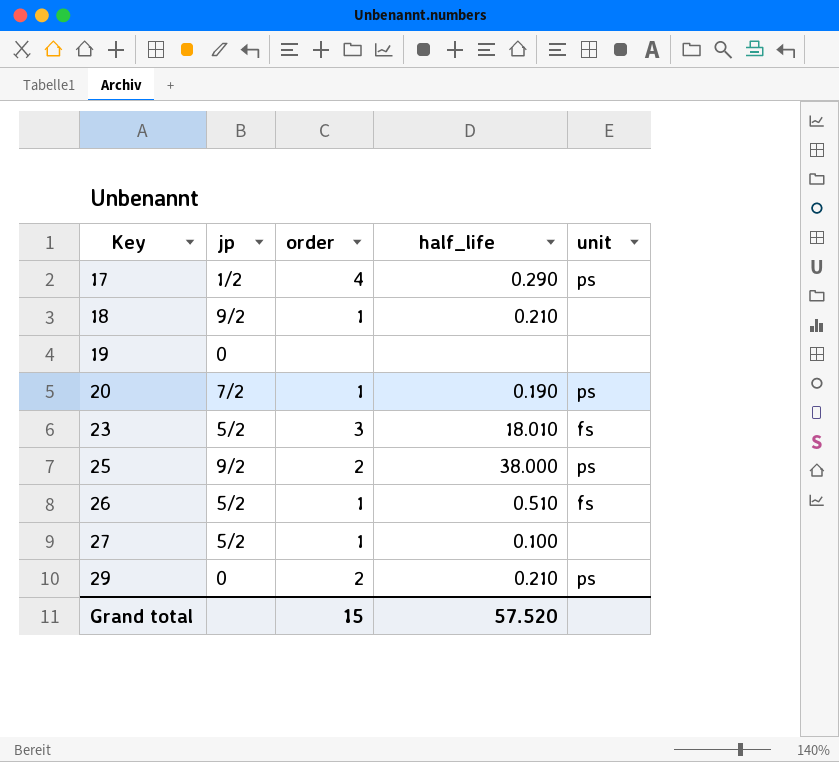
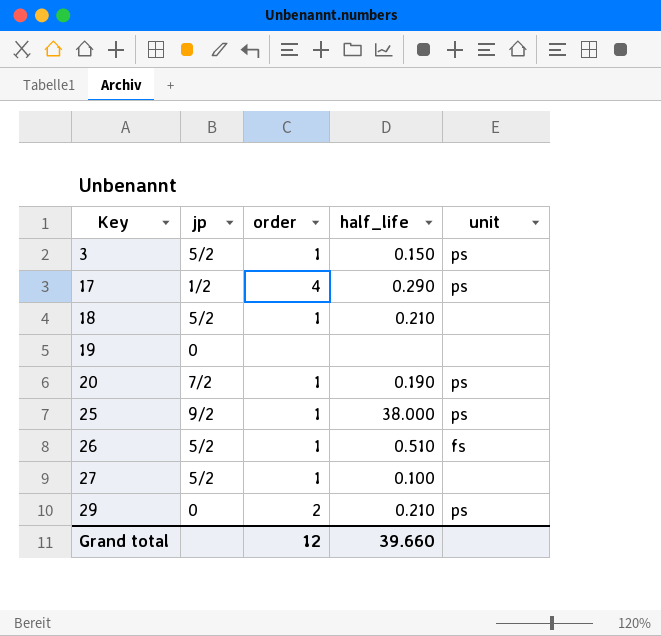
row 23: 5/2 | 3 | 18.010 | fs -> none
row 3: none -> 5/2 | 1 | 0.150 | ps
18 | jp: 9/2 -> 5/2
25 | order: 2 -> 1
Grand total | order: 15 -> 12
Grand total | half_life: 57.520 -> 39.660

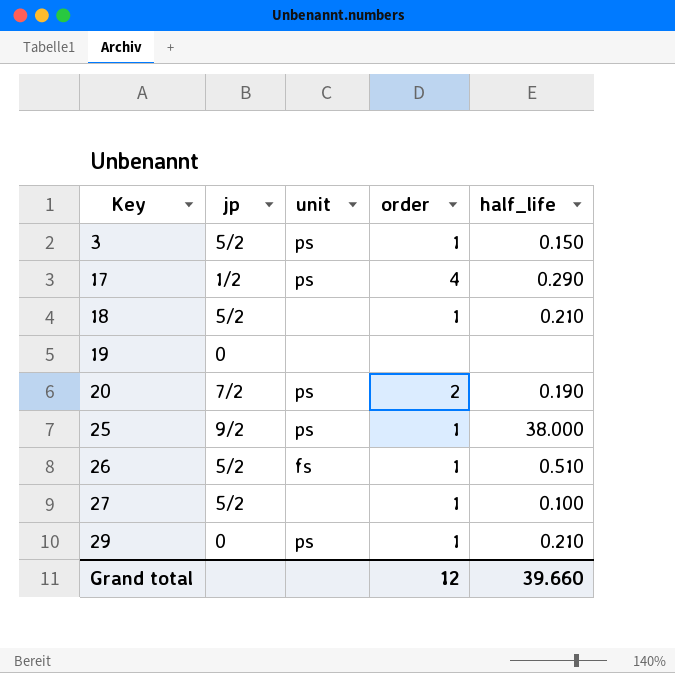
column unit | position: 5 -> 3
20 | order: 1 -> 2
29 | order: 2 -> 1

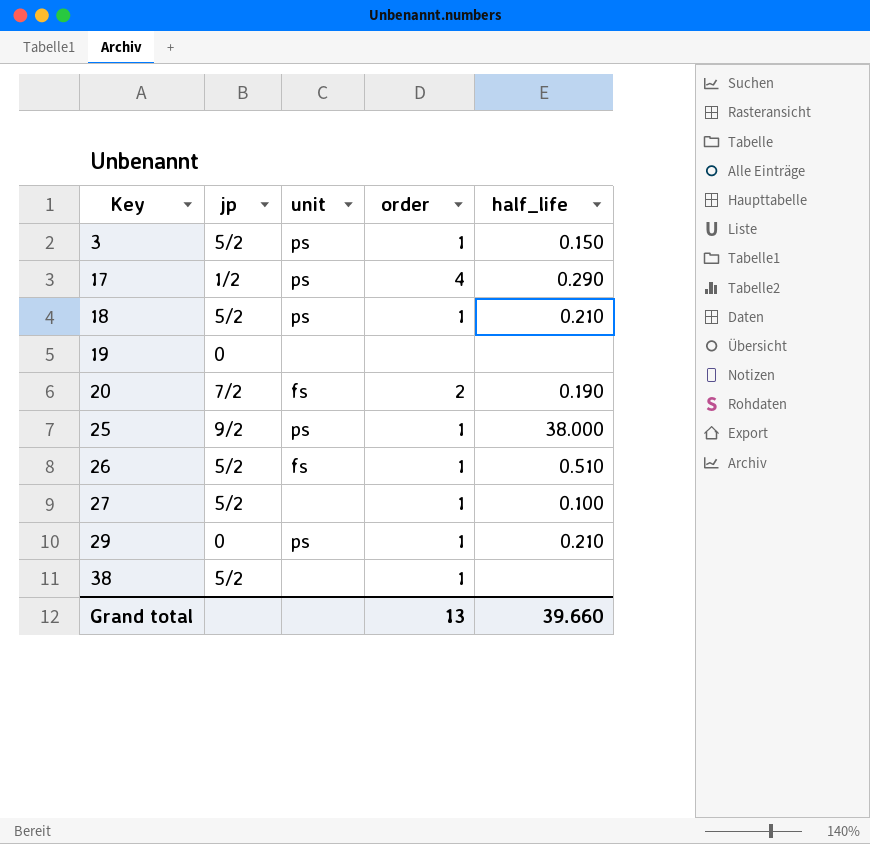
18 | unit: none -> ps
20 | unit: ps -> fs
row 38: none -> 5/2 | none | 1 | none
Grand total | order: 12 -> 13

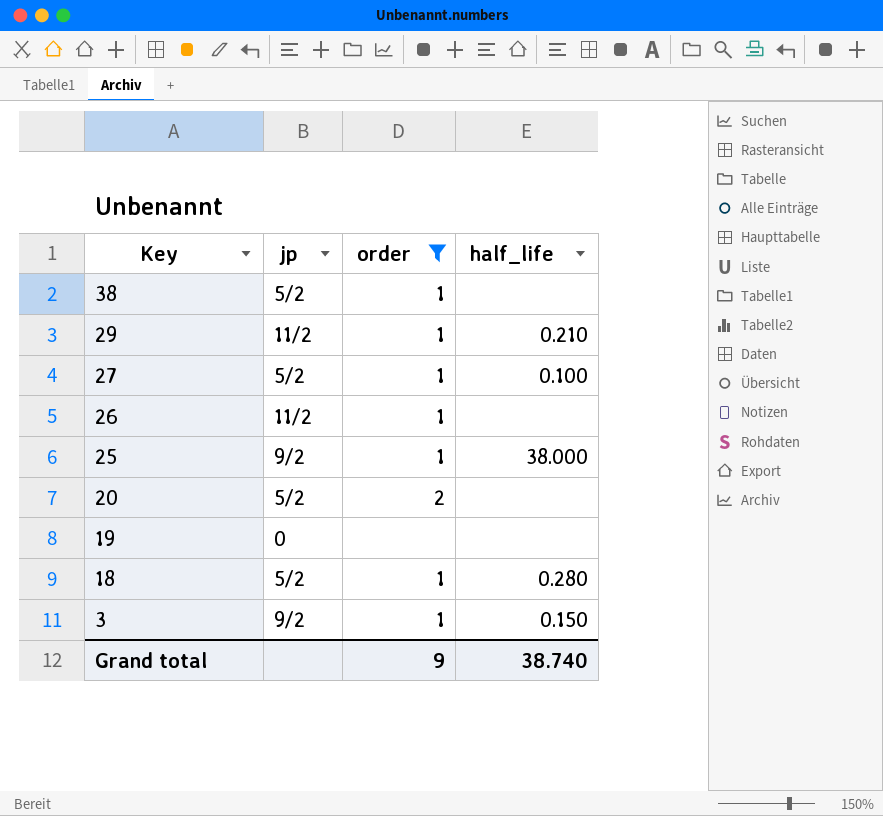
filter: none -> order != 4
row order: Key ascending -> Key descending
column unit | position: 3 -> none
29 | jp: 0 -> 11/2
26 | jp: 5/2 -> 11/2
26 | half_life: 0.510 -> none
20 | jp: 7/2 -> 5/2
20 | half_life: 0.190 -> none
18 | half_life: 0.210 -> 0.280
3 | jp: 5/2 -> 9/2
Grand total | order: 13 -> 9
Grand total | half_life: 39.660 -> 38.740

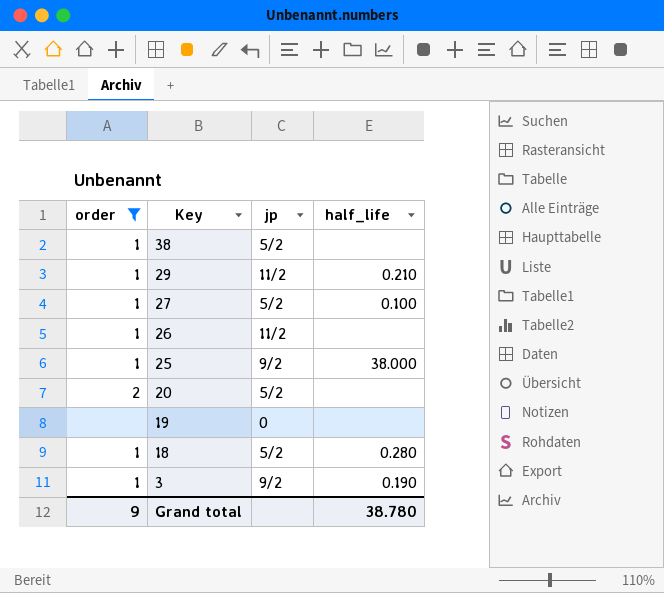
column order | position: 3 -> 1
3 | half_life: 0.150 -> 0.190
Grand total | half_life: 38.740 -> 38.780

